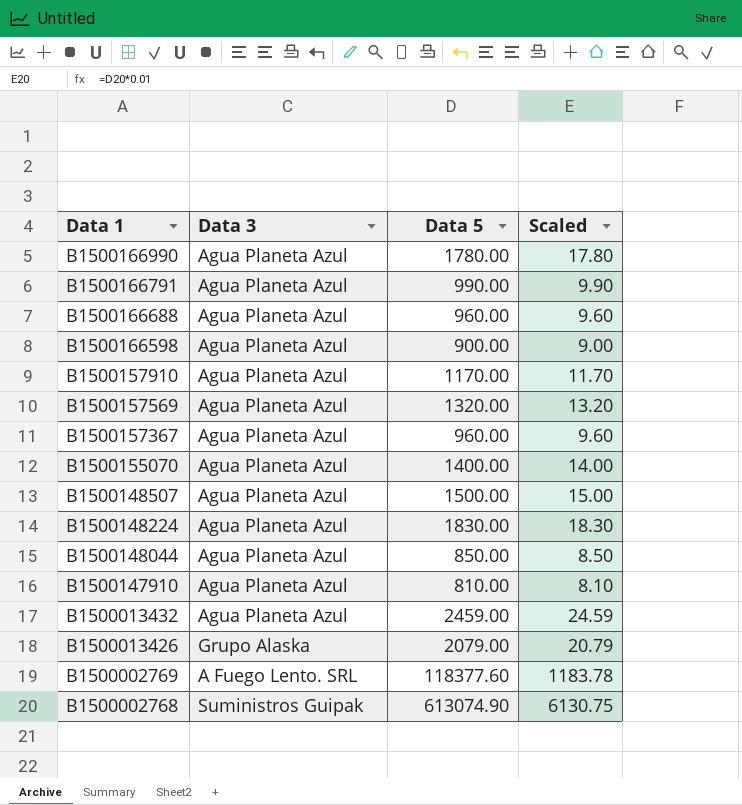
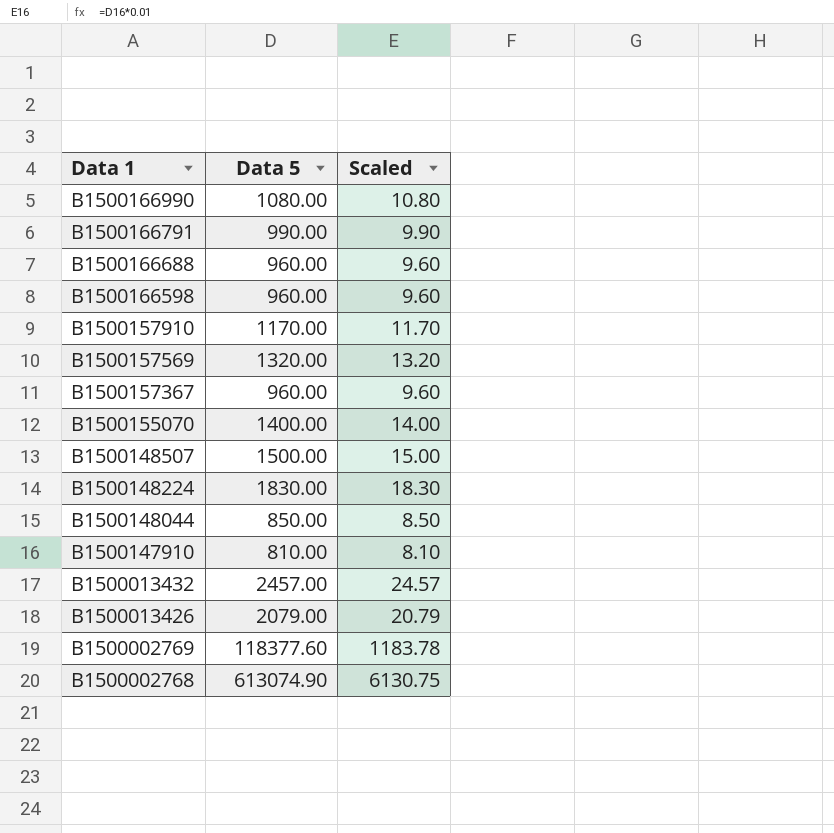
column Data 3 | position: 2 -> none
B1500166990 | Data 5: 1780.00 -> 1080.00
B1500166990 | Scaled: 17.80 -> 10.80
B1500166598 | Data 5: 900.00 -> 960.00
B1500166598 | Scaled: 9.00 -> 9.60
B1500013432 | Data 5: 2459.00 -> 2457.00
B1500013432 | Scaled: 24.59 -> 24.57

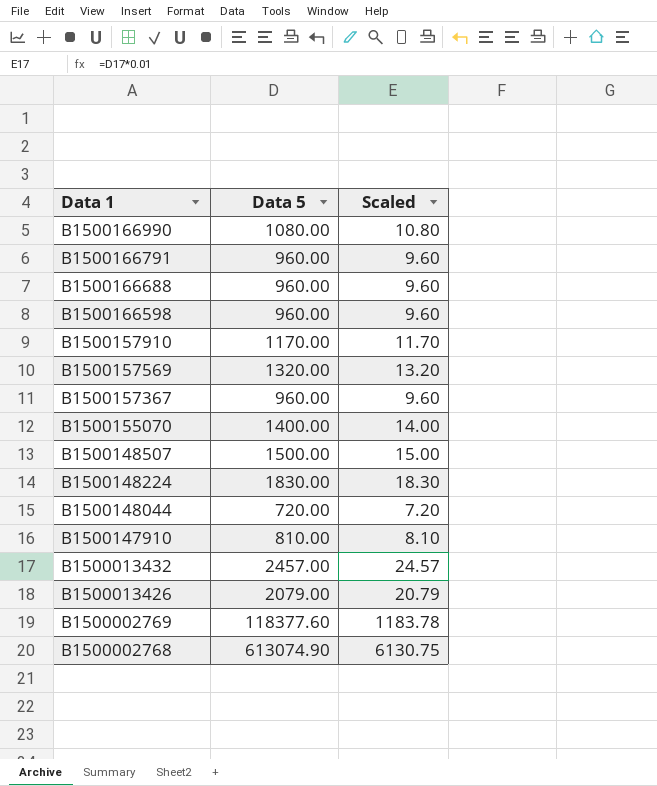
B1500166791 | Data 5: 990.00 -> 960.00
B1500166791 | Scaled: 9.90 -> 9.60
B1500148044 | Data 5: 850.00 -> 720.00
B1500148044 | Scaled: 8.50 -> 7.20

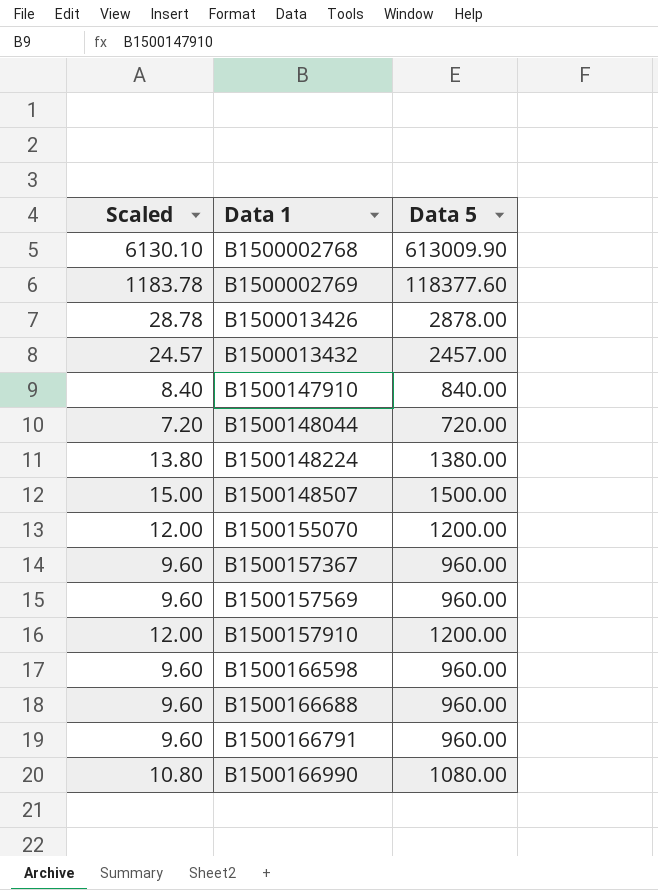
row order: Data 1 descending -> Data 1 ascending
column Scaled | position: 3 -> 1
B1500002768 | Scaled: 6130.75 -> 6130.10
B1500002768 | Data 5: 613074.90 -> 613009.90
B1500013426 | Scaled: 20.79 -> 28.78
B1500013426 | Data 5: 2079.00 -> 2878.00
B1500147910 | Scaled: 8.10 -> 8.40
B1500147910 | Data 5: 810.00 -> 840.00
B1500148224 | Scaled: 18.30 -> 13.80
B1500148224 | Data 5: 1830.00 -> 1380.00
B1500155070 | Scaled: 14.00 -> 12.00
B1500155070 | Data 5: 1400.00 -> 1200.00
B1500157569 | Scaled: 13.20 -> 9.60
B1500157569 | Data 5: 1320.00 -> 960.00
B1500157910 | Scaled: 11.70 -> 12.00
B1500157910 | Data 5: 1170.00 -> 1200.00

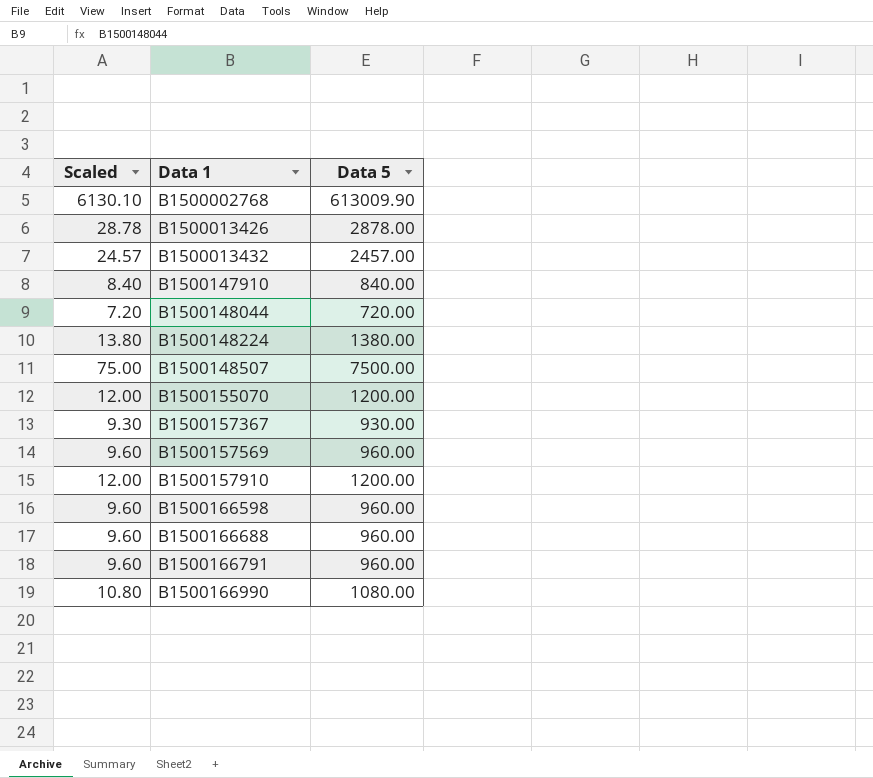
row B1500002769: 1183.78 | 118377.60 -> none
B1500148507 | Scaled: 15.00 -> 75.00
B1500148507 | Data 5: 1500.00 -> 7500.00
B1500157367 | Scaled: 9.60 -> 9.30
B1500157367 | Data 5: 960.00 -> 930.00

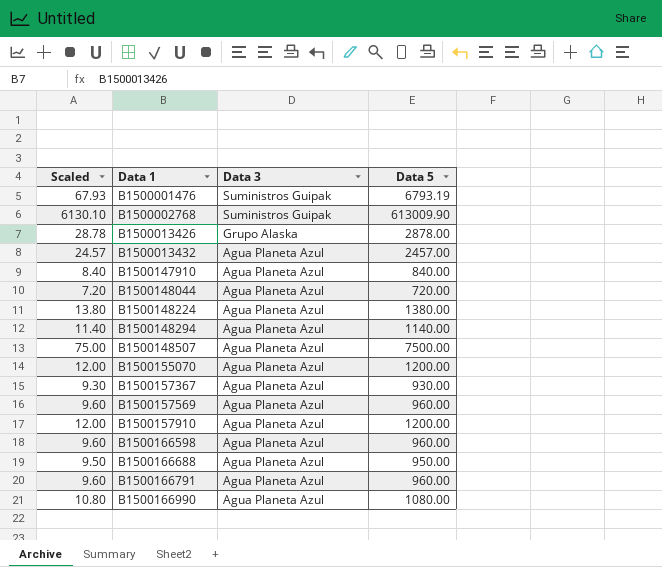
column Data 3 | position: none -> 3
row B1500001476: none -> 67.93 | Suministros Guipak | 6793.19
row B1500148294: none -> 11.40 | Agua Planeta Azul | 1140.00
B1500166688 | Scaled: 9.60 -> 9.50
B1500166688 | Data 5: 960.00 -> 950.00

